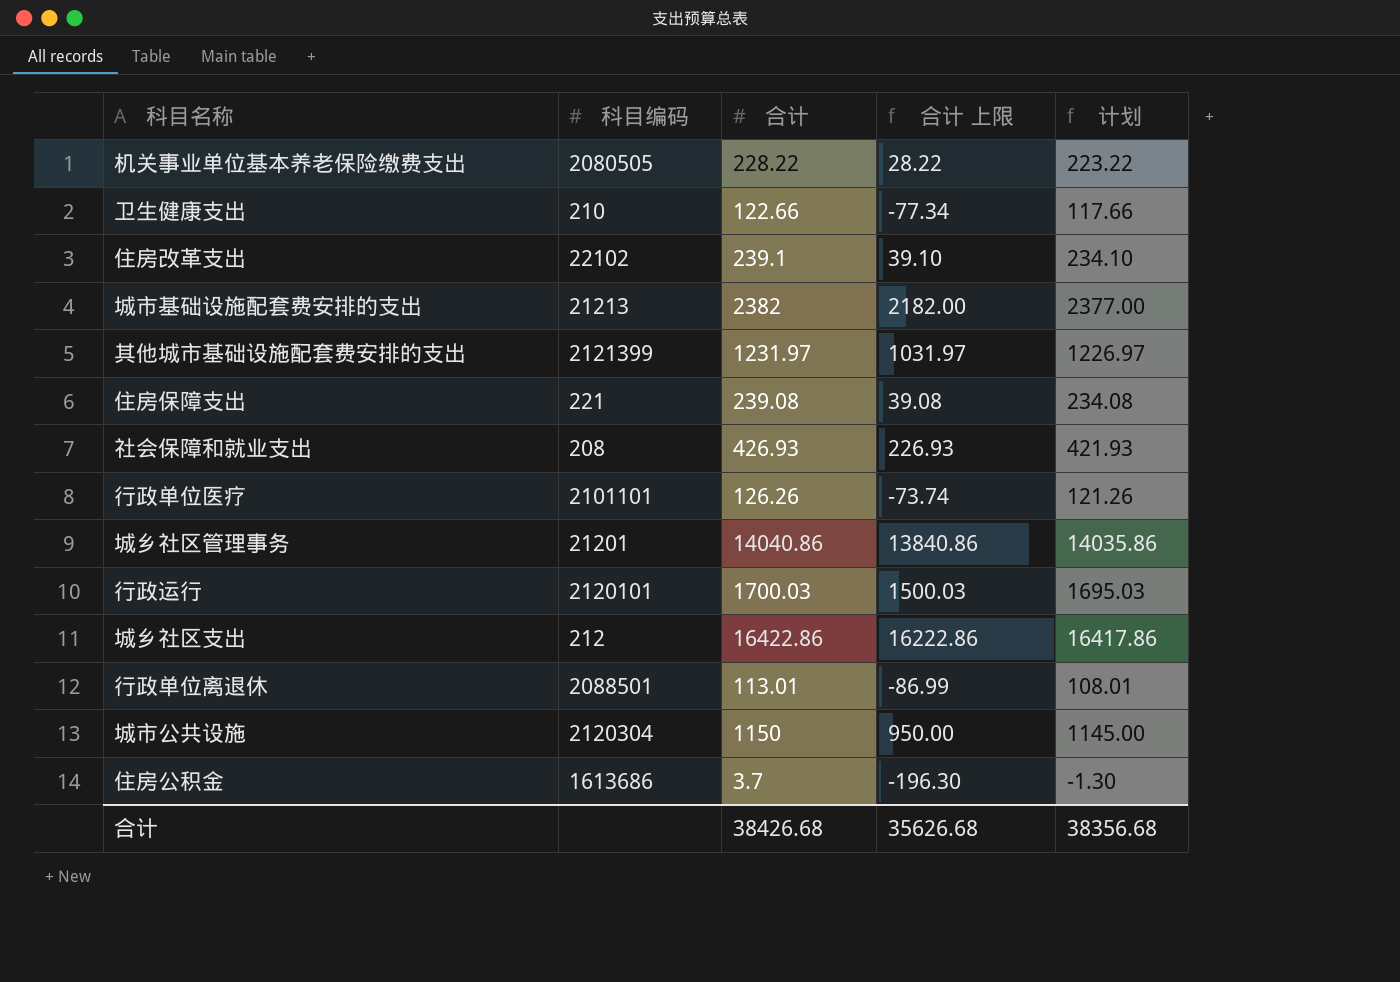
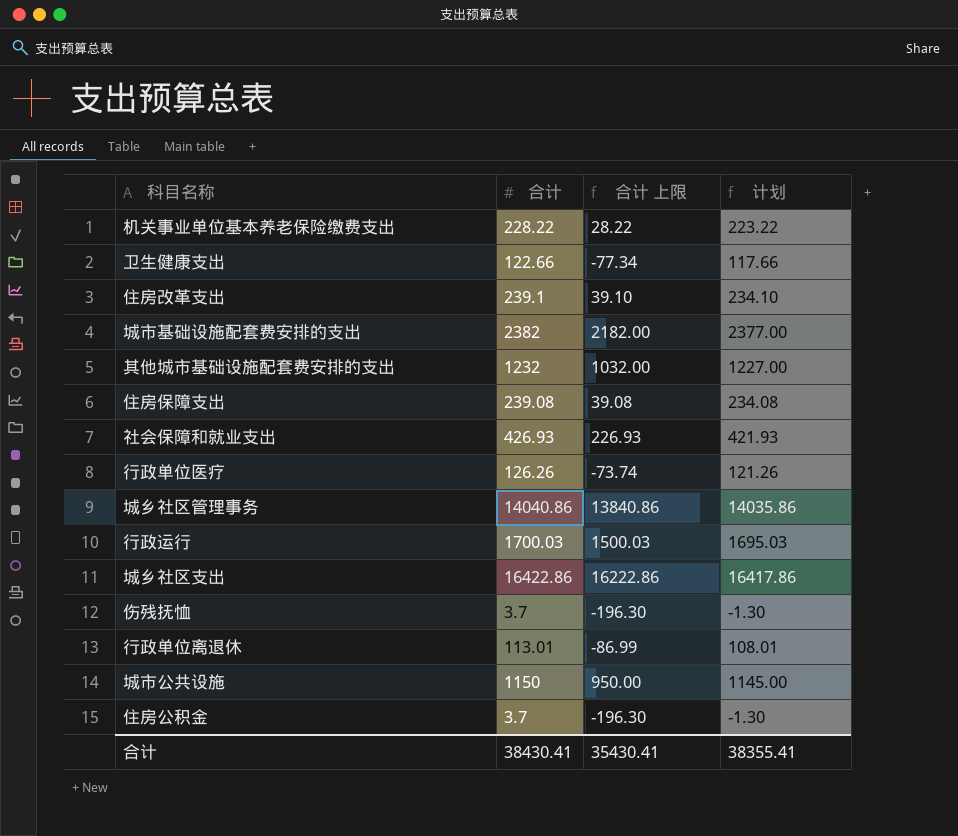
column 科目编码 | position: 2 -> none
其他城市基础设施配套费安排的支出 | 合计: 1231.97 -> 1232
其他城市基础设施配套费安排的支出 | 合计 上限: 1031.97 -> 1032.00
其他城市基础设施配套费安排的支出 | 计划: 1226.97 -> 1227.00
row 伤残抚恤: none -> 3.7 | -196.30 | -1.30
合计 | 合计: 38426.68 -> 38430.41
合计 | 合计 上限: 35626.68 -> 35430.41
合计 | 计划: 38356.68 -> 38355.41

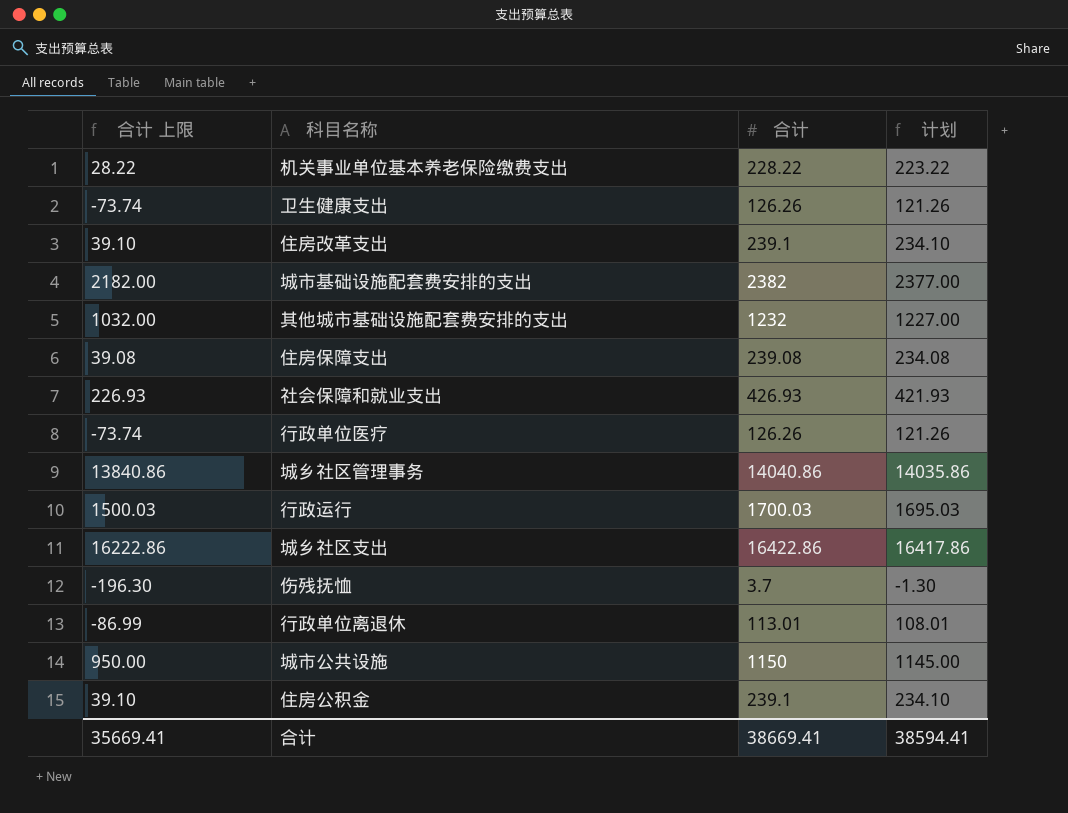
column 合计 上限 | position: 3 -> 1
卫生健康支出 | 合计 上限: -77.34 -> -73.74
卫生健康支出 | 合计: 122.66 -> 126.26
卫生健康支出 | 计划: 117.66 -> 121.26
住房公积金 | 合计 上限: -196.30 -> 39.10
住房公积金 | 合计: 3.7 -> 239.1
住房公积金 | 计划: -1.30 -> 234.10
合计 | 合计 上限: 35430.41 -> 35669.41
合计 | 合计: 38430.41 -> 38669.41
合计 | 计划: 38355.41 -> 38594.41

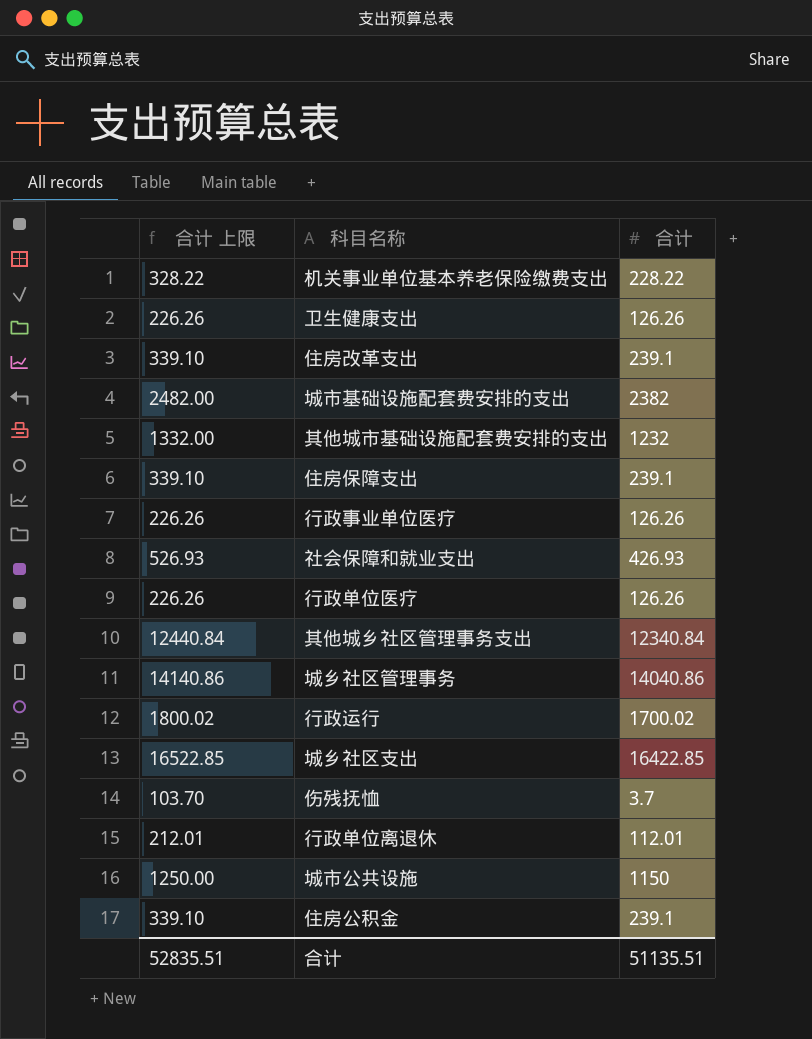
column 计划 | formula: [合计] - 5 -> none
column 合计 上限 | formula: [合计] - 200 -> [合计] + 100
住房保障支出 | 合计: 239.08 -> 239.1
row 行政事业单位医疗: none -> 226.26 | 126.26
row 其他城乡社区管理事务支出: none -> 12440.84 | 12340.84
行政运行 | 合计: 1700.03 -> 1700.02
城乡社区支出 | 合计: 16422.86 -> 16422.85
行政单位离退休 | 合计: 113.01 -> 112.01
合计 | 合计 上限: 35669.41 -> 52835.51
合计 | 合计: 38669.41 -> 51135.51

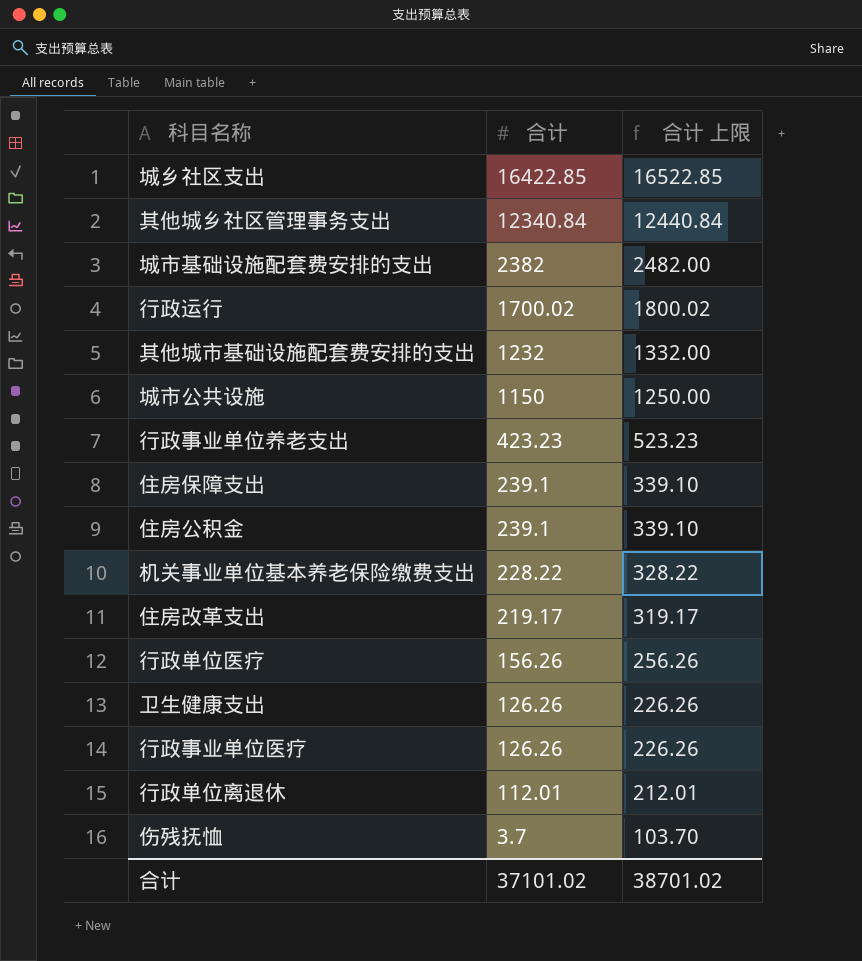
row order: none -> 合计 descending
column 合计 上限 | position: 1 -> 3
row 社会保障和就业支出: 526.93 | 426.93 -> none
row 城乡社区管理事务: 14140.86 | 14040.86 -> none
row 行政事业单位养老支出: none -> 423.23 | 523.23
住房改革支出 | 合计: 239.1 -> 219.17
住房改革支出 | 合计 上限: 339.10 -> 319.17
行政单位医疗 | 合计: 126.26 -> 156.26
行政单位医疗 | 合计 上限: 226.26 -> 256.26
合计 | 合计: 51135.51 -> 37101.02
合计 | 合计 上限: 52835.51 -> 38701.02

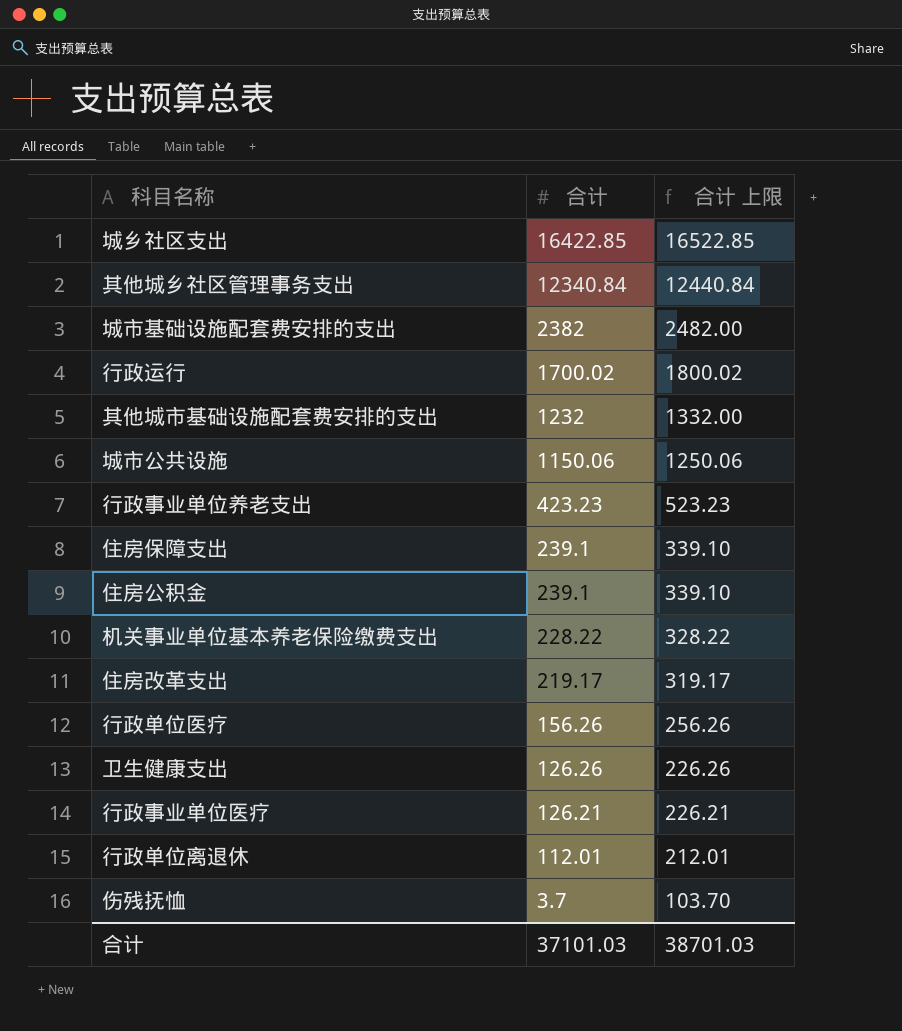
城市公共设施 | 合计: 1150 -> 1150.06
城市公共设施 | 合计 上限: 1250.00 -> 1250.06
行政事业单位医疗 | 合计: 126.26 -> 126.21
行政事业单位医疗 | 合计 上限: 226.26 -> 226.21
合计 | 合计: 37101.02 -> 37101.03
合计 | 合计 上限: 38701.02 -> 38701.03

